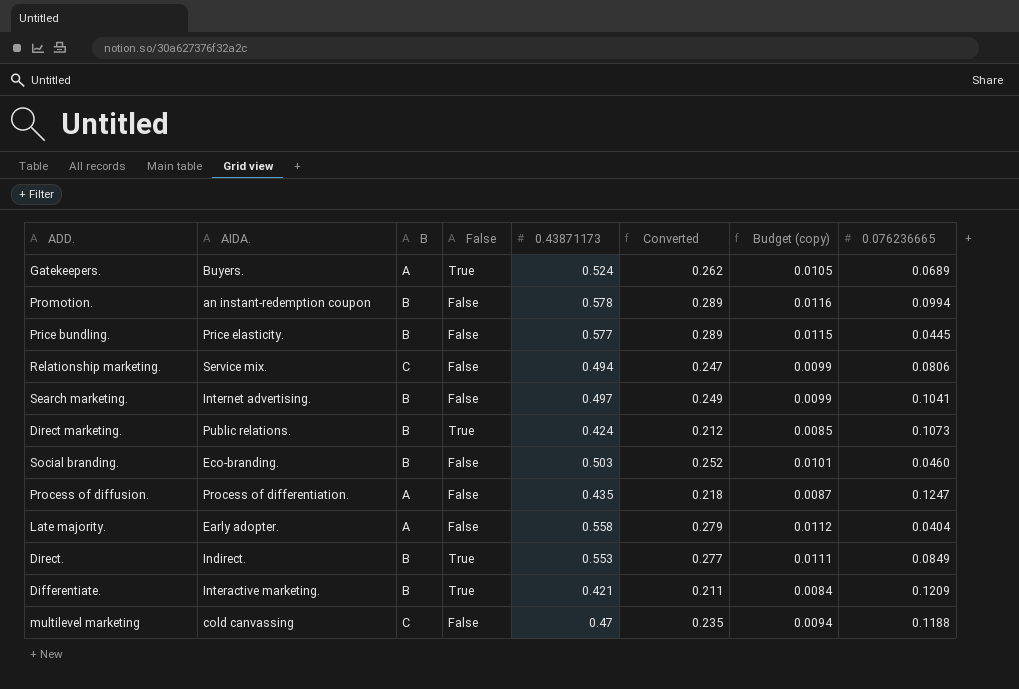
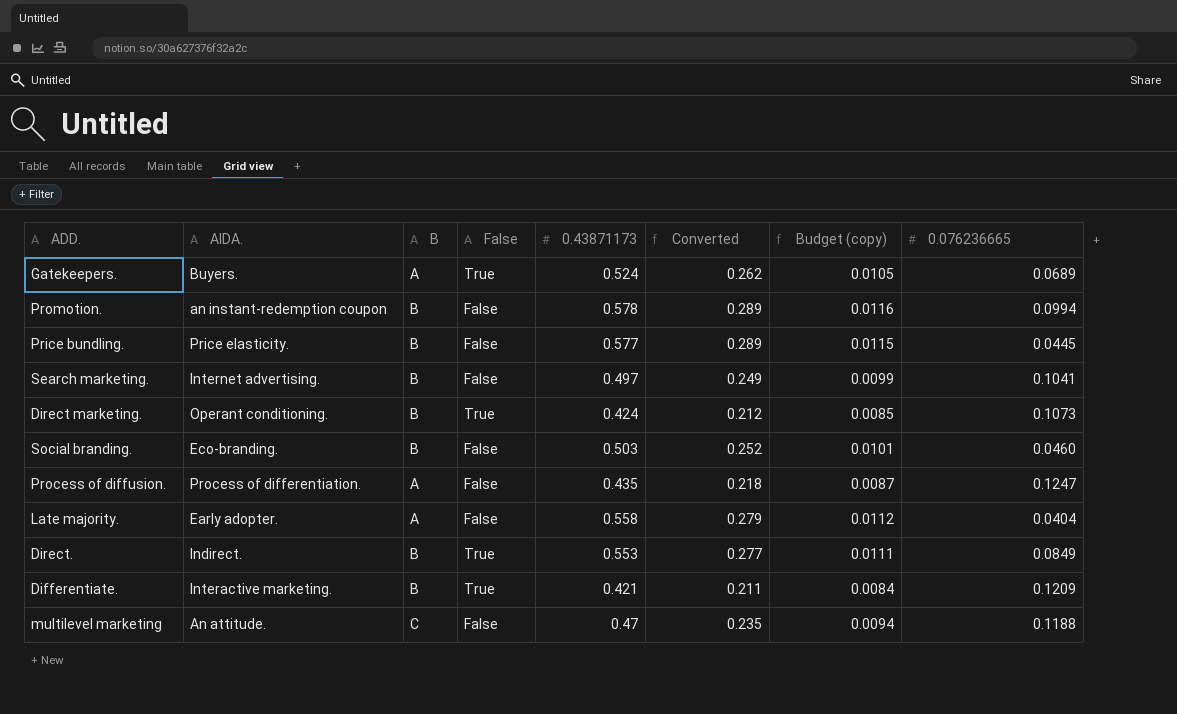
row Relationship marketing.: Service mix. | C | False | 0.494 | 0.247 | 0.0099 | 0.0806 -> none
Direct marketing. | AIDA.: Public relations. -> Operant conditioning.
multilevel marketing | AIDA.: cold canvassing -> An attitude.

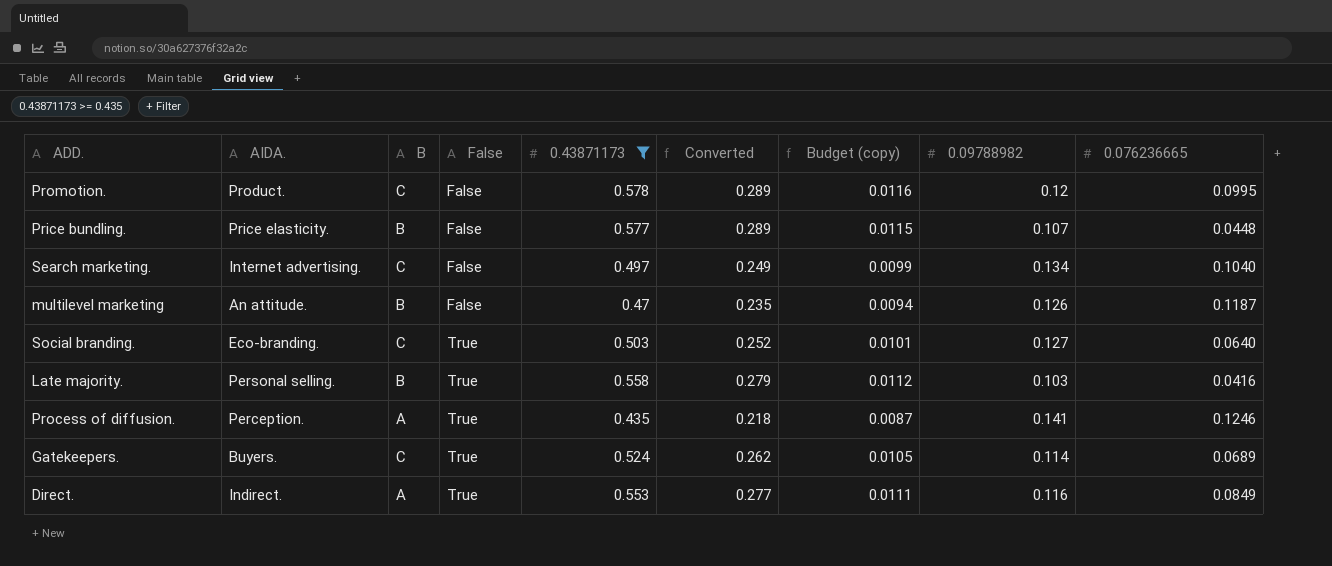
filter: none -> 0.43871173 >= 0.435
row order: none -> False ascending
column 0.09788982 | position: none -> 8
Promotion. | AIDA.: an instant-redemption coupon -> Product.
Promotion. | B: B -> C
Promotion. | 0.076236665: 0.0994 -> 0.0995
Price bundling. | 0.076236665: 0.0445 -> 0.0448
Search marketing. | B: B -> C
Search marketing. | 0.076236665: 0.1041 -> 0.1040
multilevel marketing | B: C -> B
multilevel marketing | 0.076236665: 0.1188 -> 0.1187
Social branding. | B: B -> C
Social branding. | False: False -> True
Social branding. | 0.076236665: 0.0460 -> 0.0640
Late majority. | AIDA.: Early adopter. -> Personal selling.
Late majority. | B: A -> B
Late majority. | False: False -> True
Late majority. | 0.076236665: 0.0404 -> 0.0416
Process of diffusion. | AIDA.: Process of differentiation. -> Perception.
Process of diffusion. | False: False -> True
Process of diffusion. | 0.076236665: 0.1247 -> 0.1246
Gatekeepers. | B: A -> C
Direct. | B: B -> A

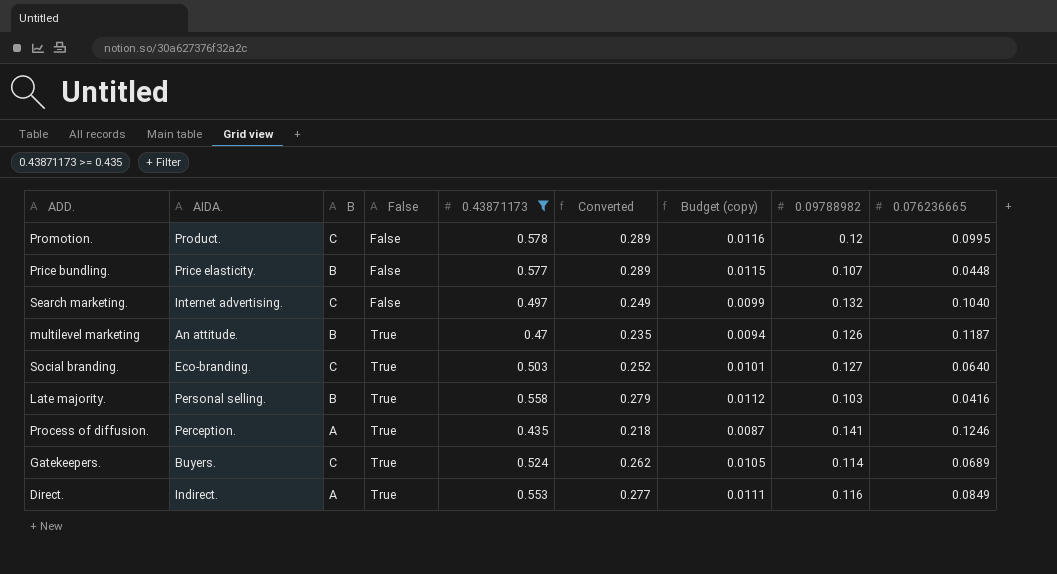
Search marketing. | 0.09788982: 0.134 -> 0.132
multilevel marketing | False: False -> True

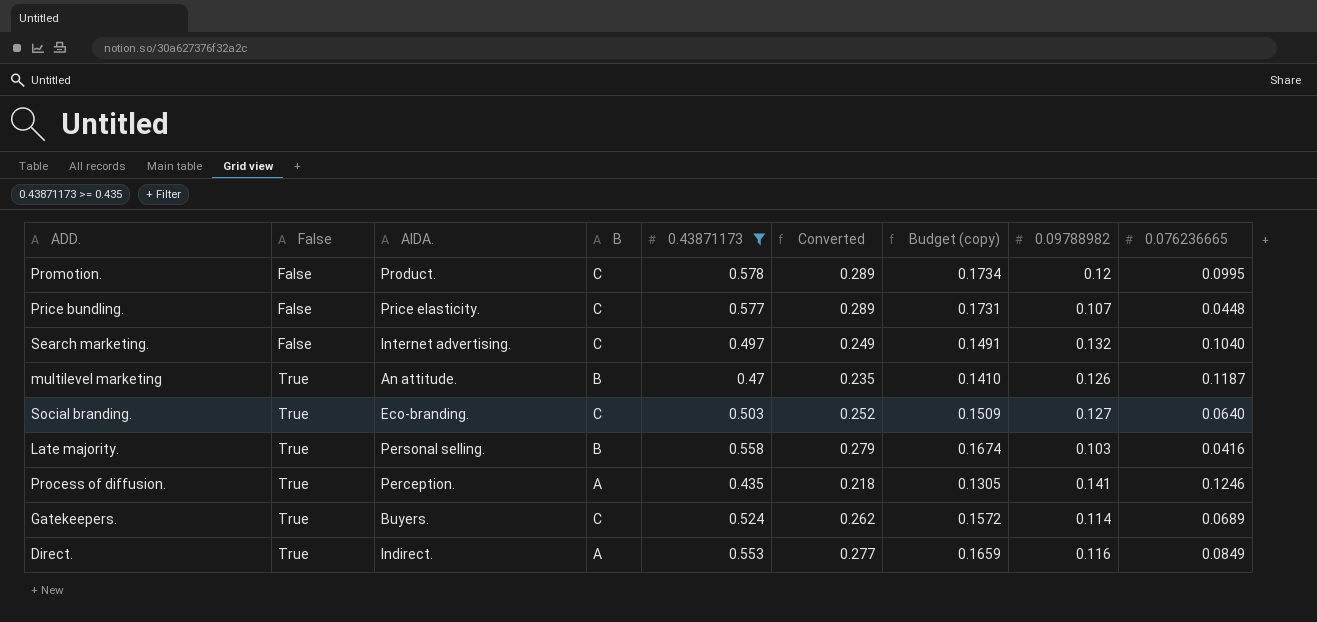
column False | position: 4 -> 2
column Budget (copy) | formula: [0.43871173] * 0.02 -> [0.43871173] * 0.3
Price bundling. | B: B -> C

